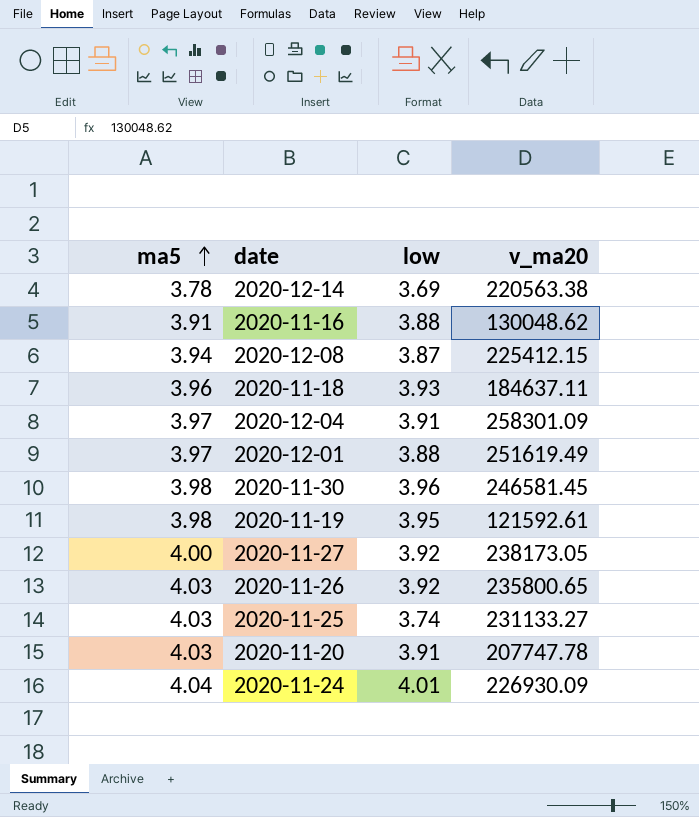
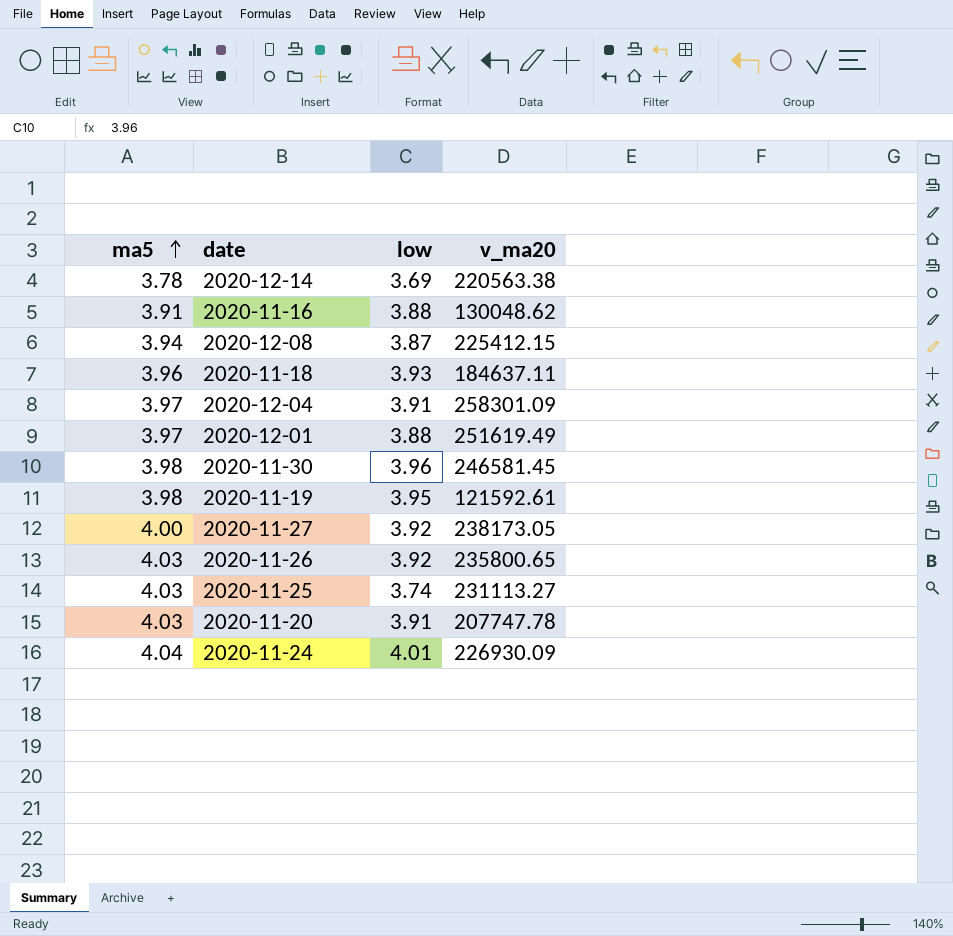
2020-11-25 | v_ma20: 231133.27 -> 231113.27

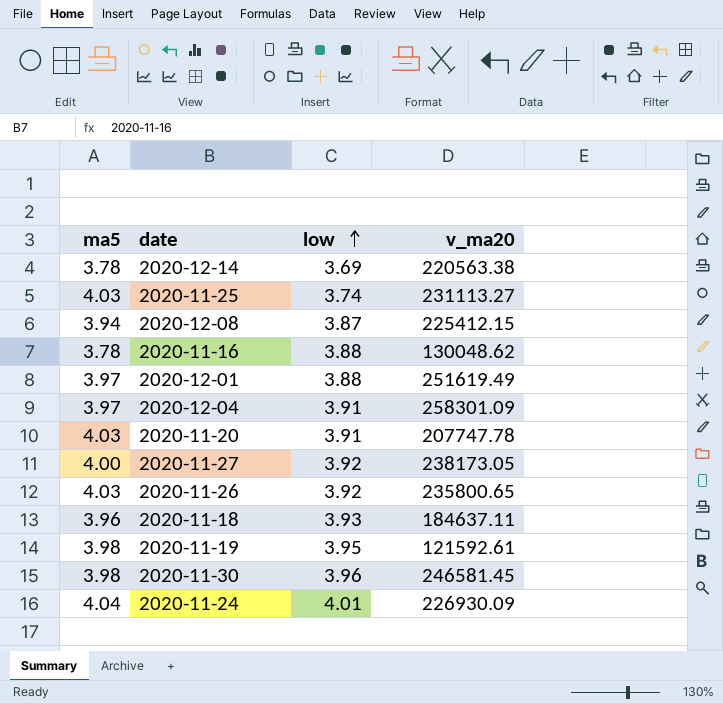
row order: ma5 ascending -> low ascending
2020-11-16 | ma5: 3.91 -> 3.78

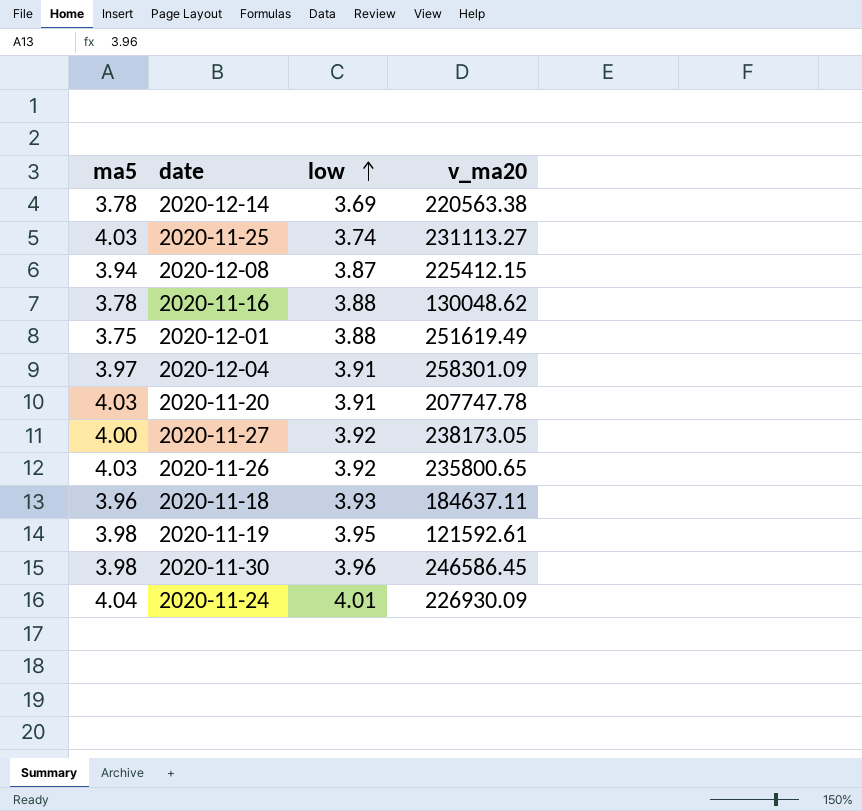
2020-12-01 | ma5: 3.97 -> 3.75
2020-11-30 | v_ma20: 246581.45 -> 246586.45

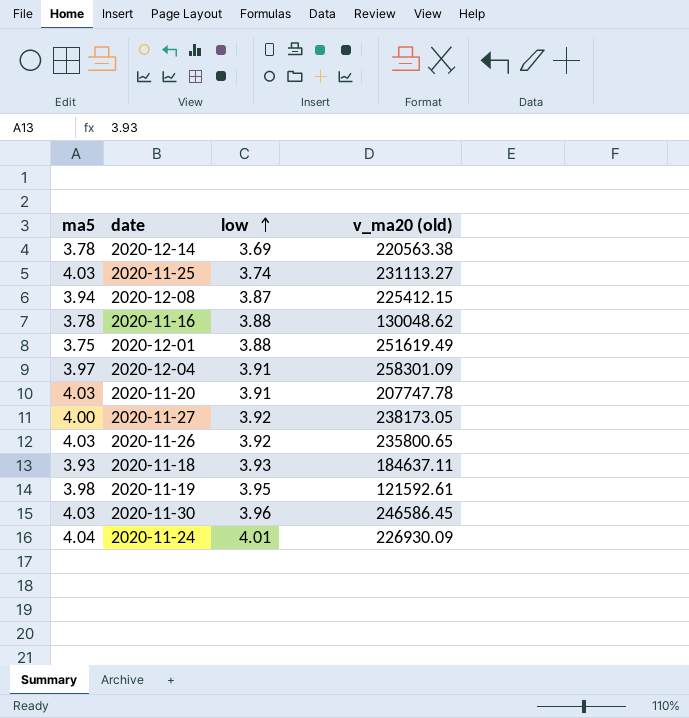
column name: v_ma20 -> v_ma20 (old)
2020-11-18 | ma5: 3.96 -> 3.93
2020-11-30 | ma5: 3.98 -> 4.03

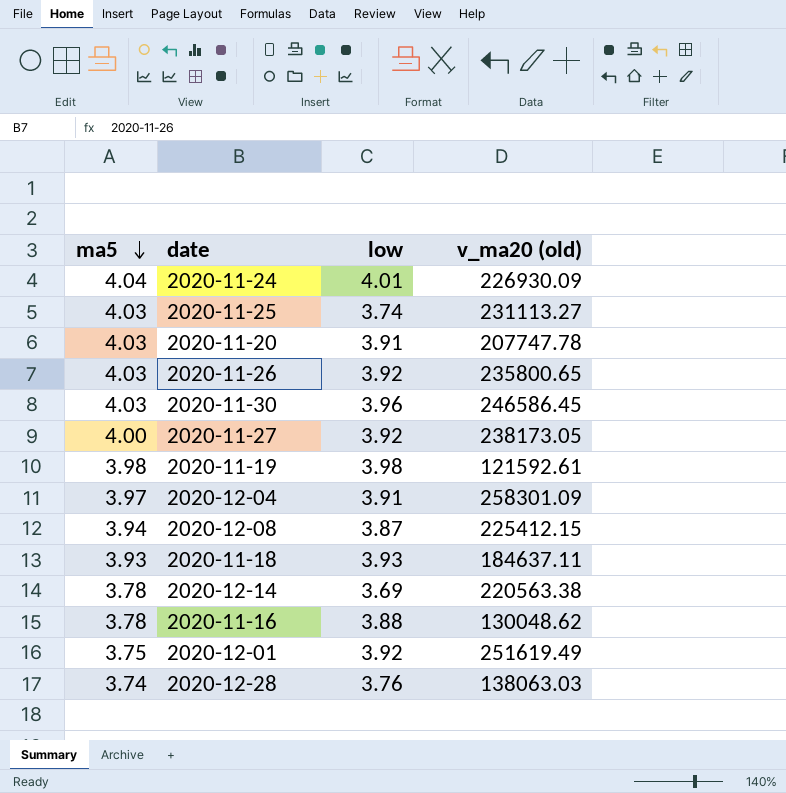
row order: low ascending -> ma5 descending
2020-11-19 | low: 3.95 -> 3.98
2020-12-01 | low: 3.88 -> 3.92
row 2020-12-28: none -> 3.74 | 3.76 | 138063.03

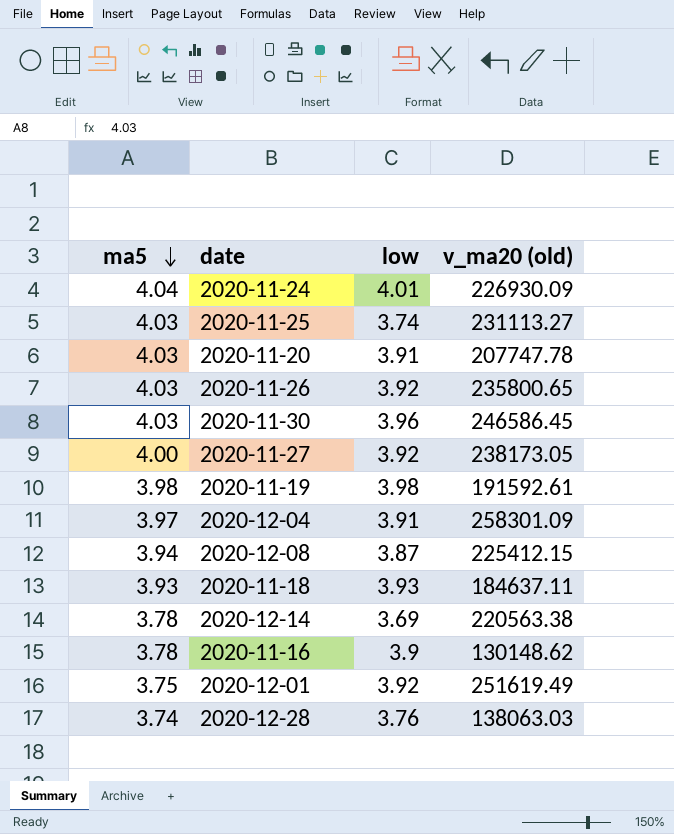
2020-11-19 | v_ma20 (old): 121592.61 -> 191592.61
2020-11-16 | low: 3.88 -> 3.9
2020-11-16 | v_ma20 (old): 130048.62 -> 130148.62

